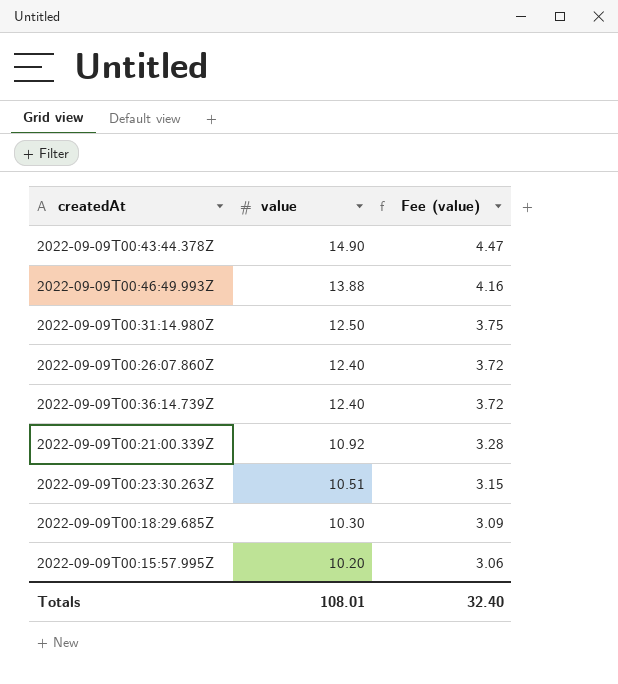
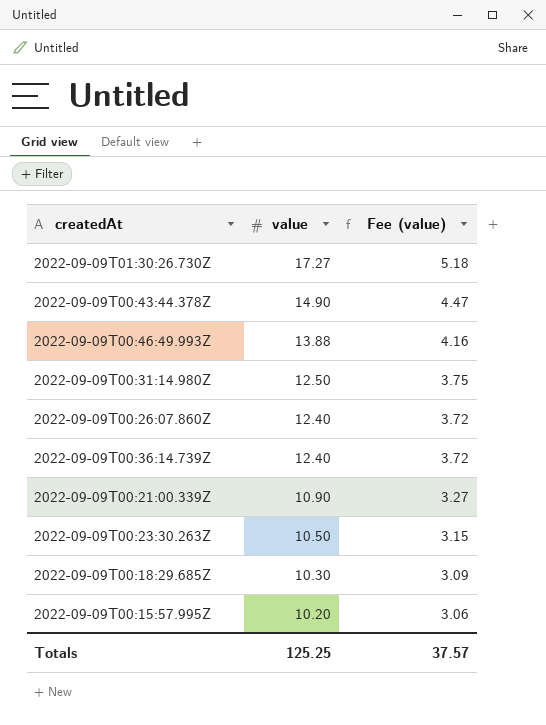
row 2022-09-09T01:30:26.730Z: none -> 17.27 | 5.18
2022-09-09T00:21:00.339Z | value: 10.92 -> 10.90
2022-09-09T00:21:00.339Z | Fee (value): 3.28 -> 3.27
2022-09-09T00:23:30.263Z | value: 10.51 -> 10.50
Totals | value: 108.01 -> 125.25
Totals | Fee (value): 32.40 -> 37.57

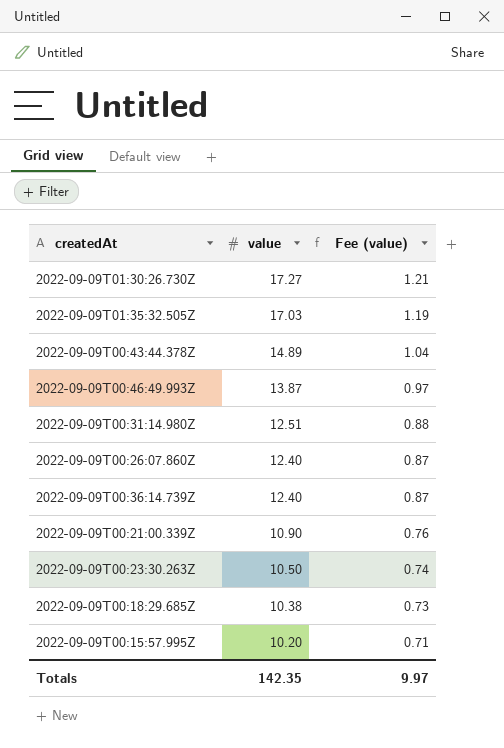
column Fee (value) | formula: [value] * 0.3 -> [value] * 0.07
row 2022-09-09T01:35:32.505Z: none -> 17.03 | 1.19
2022-09-09T00:43:44.378Z | value: 14.90 -> 14.89
2022-09-09T00:46:49.993Z | value: 13.88 -> 13.87
2022-09-09T00:31:14.980Z | value: 12.50 -> 12.51
2022-09-09T00:18:29.685Z | value: 10.30 -> 10.38
Totals | value: 125.25 -> 142.35
Totals | Fee (value): 37.57 -> 9.97

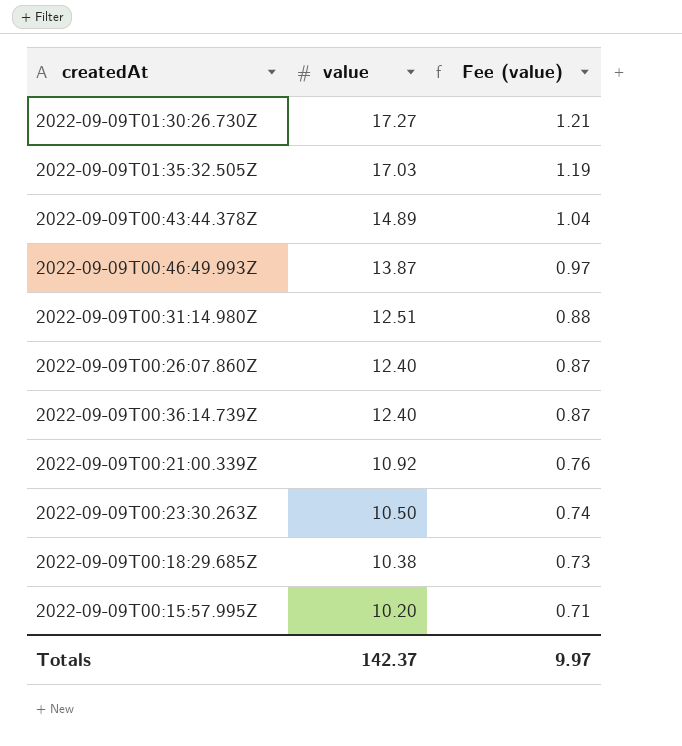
2022-09-09T00:21:00.339Z | value: 10.90 -> 10.92
Totals | value: 142.35 -> 142.37

